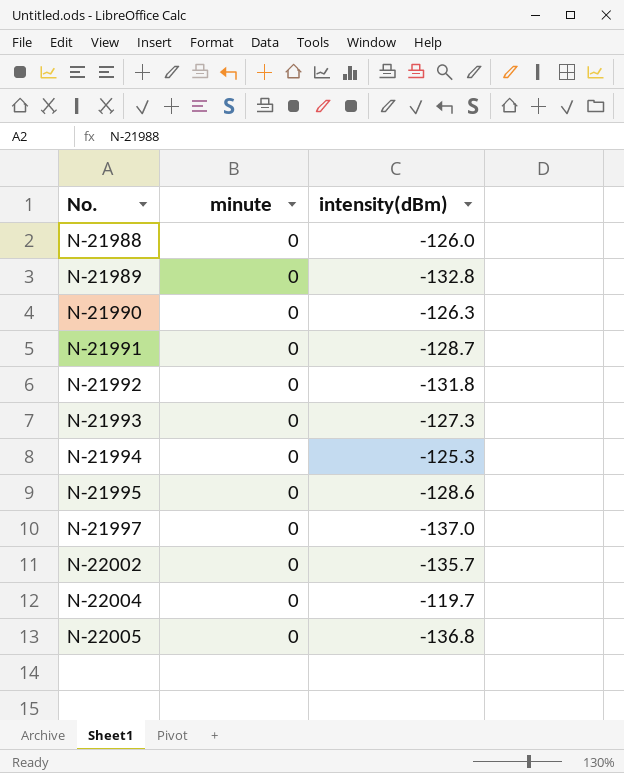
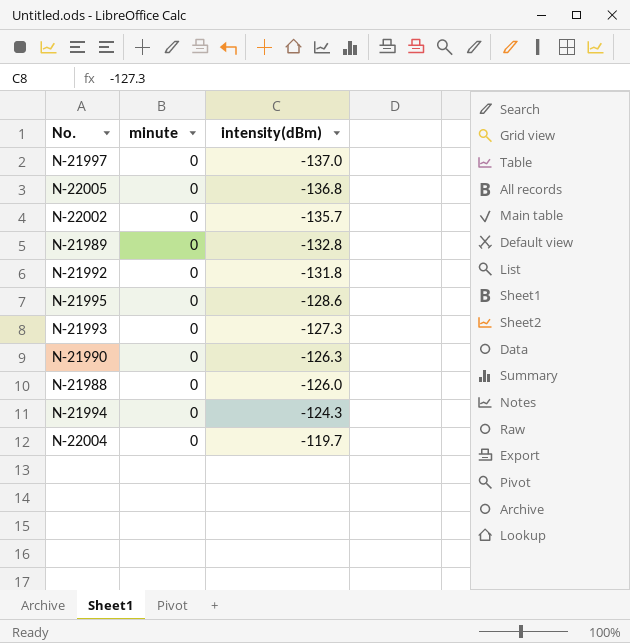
row order: No. ascending -> intensity(dBm) ascending
row N-21991: 0 | -128.7 -> none
N-21994 | intensity(dBm): -125.3 -> -124.3

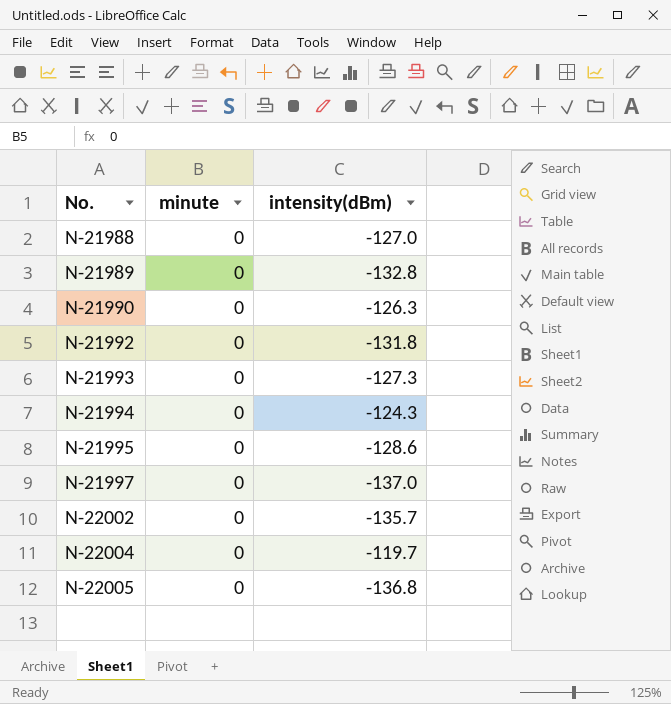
row order: intensity(dBm) ascending -> No. ascending
N-21988 | intensity(dBm): -126.0 -> -127.0

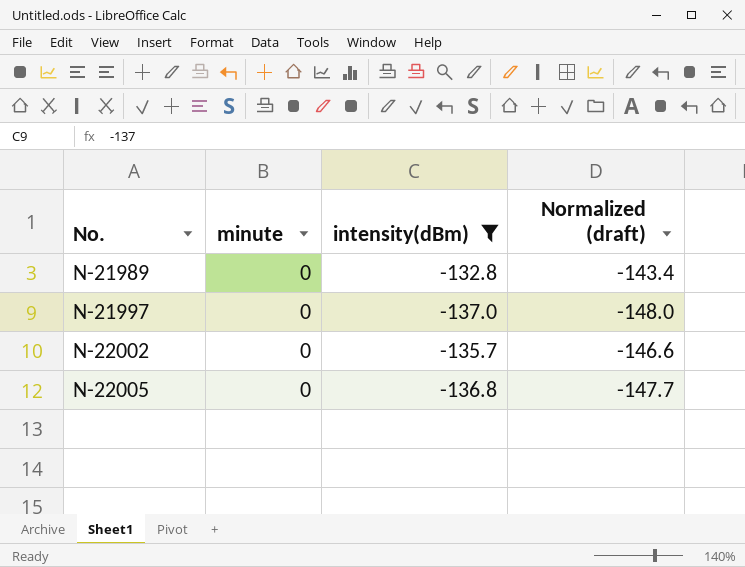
filter: none -> intensity(dBm) <= -132.8
column Normalized (draft) | formula: none -> [intensity(dBm)] * 1.08

